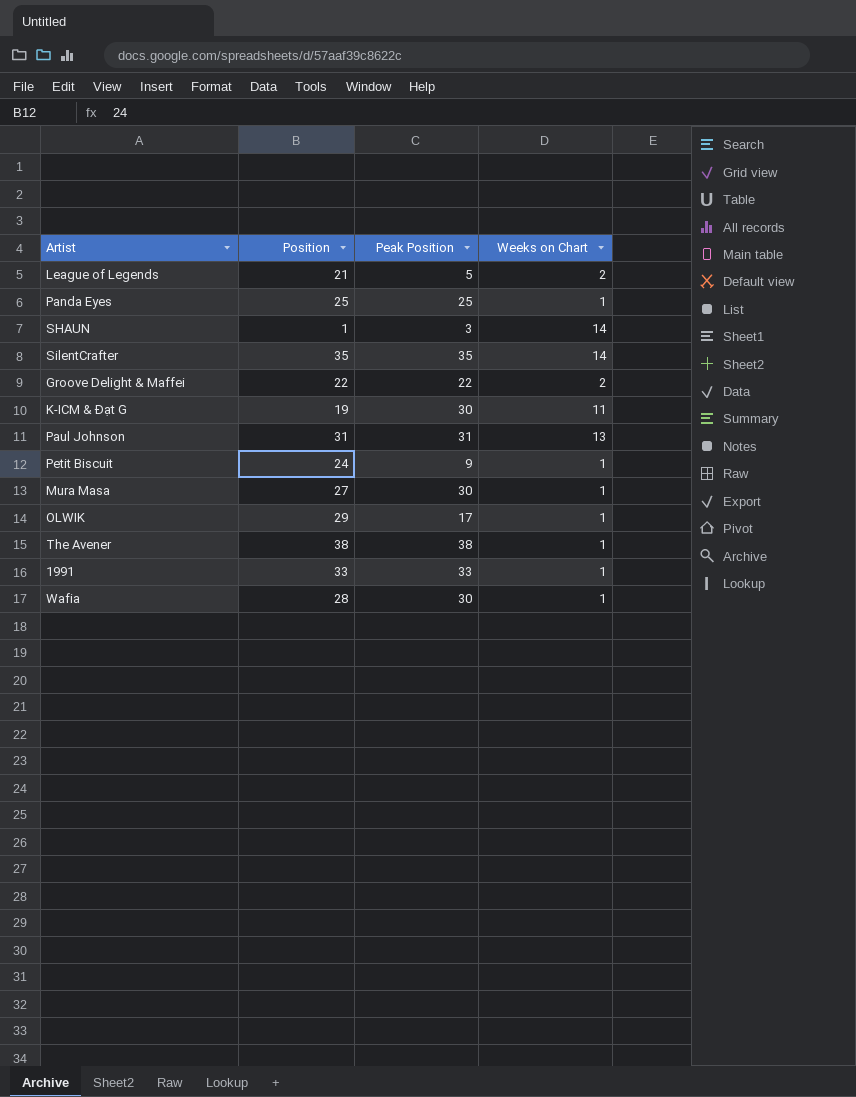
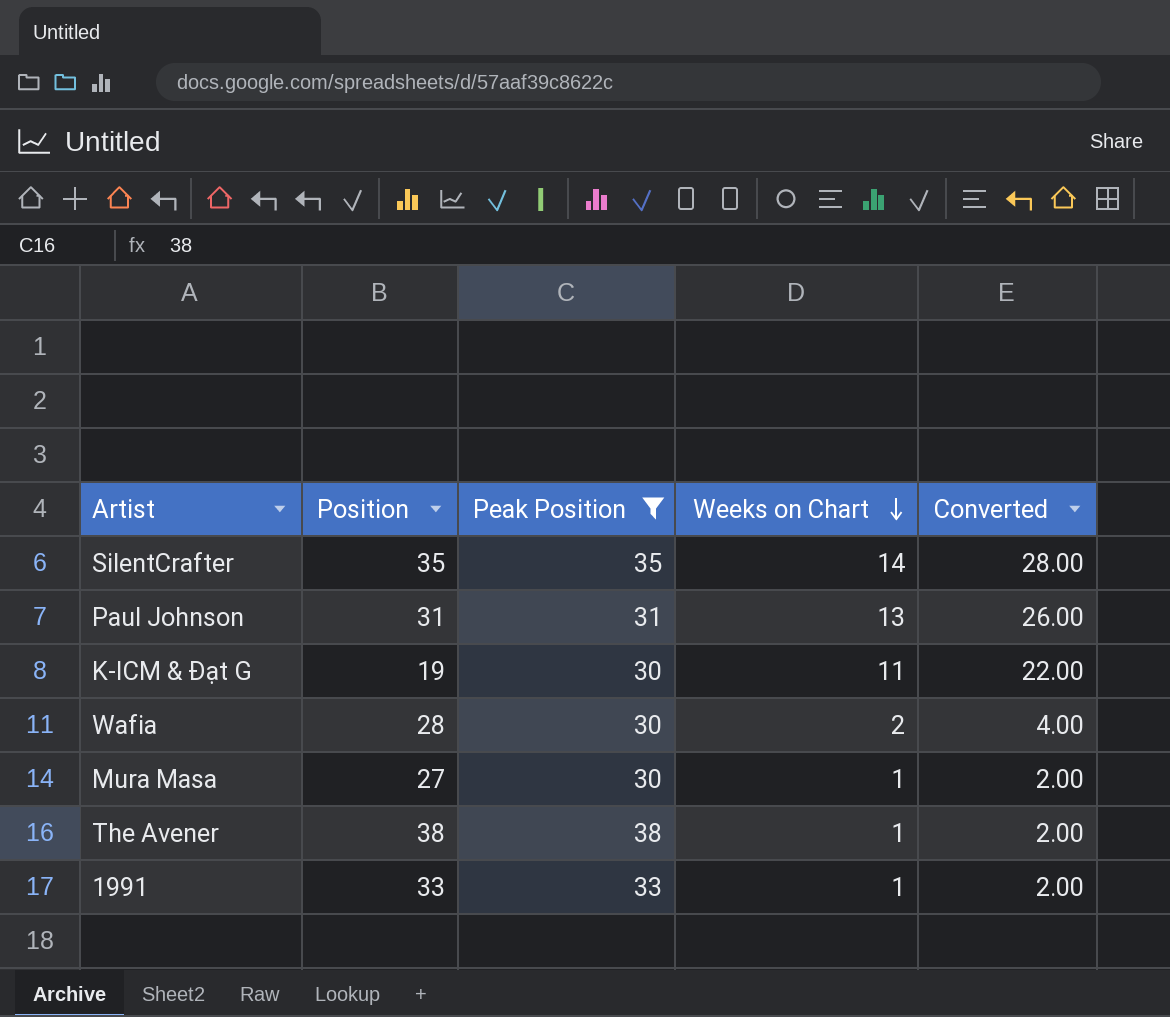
filter: none -> Peak Position >= 30
row order: none -> Weeks on Chart descending
column Converted | formula: none -> [Weeks on Chart] * 2
Wafia | Weeks on Chart: 1 -> 2

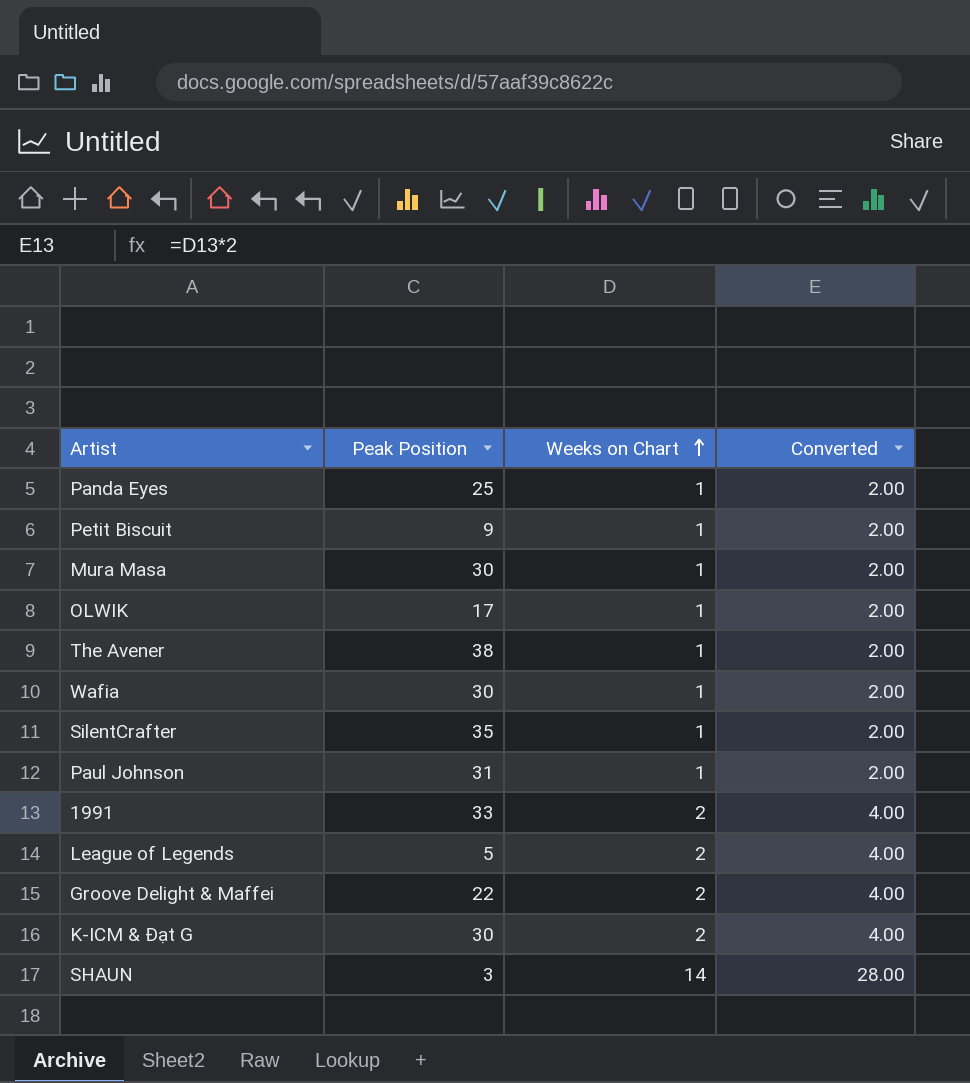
filter: Peak Position >= 30 -> none
row order: Weeks on Chart descending -> Weeks on Chart ascending
column Position | position: 2 -> none
Wafia | Weeks on Chart: 2 -> 1
Wafia | Converted: 4.00 -> 2.00
SilentCrafter | Weeks on Chart: 14 -> 1
SilentCrafter | Converted: 28.00 -> 2.00
Paul Johnson | Weeks on Chart: 13 -> 1
Paul Johnson | Converted: 26.00 -> 2.00
1991 | Weeks on Chart: 1 -> 2
1991 | Converted: 2.00 -> 4.00
K-ICM & Đạt G | Weeks on Chart: 11 -> 2
K-ICM & Đạt G | Converted: 22.00 -> 4.00

